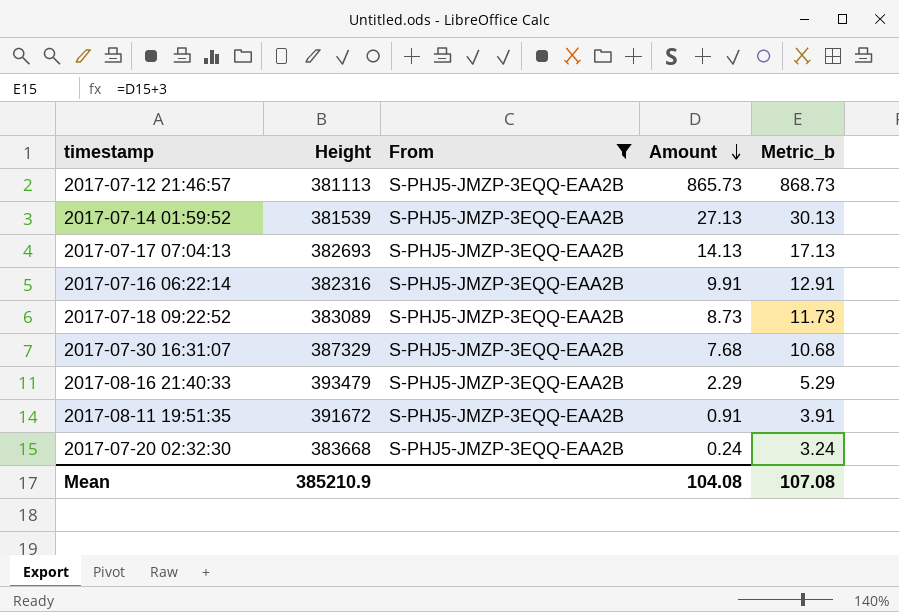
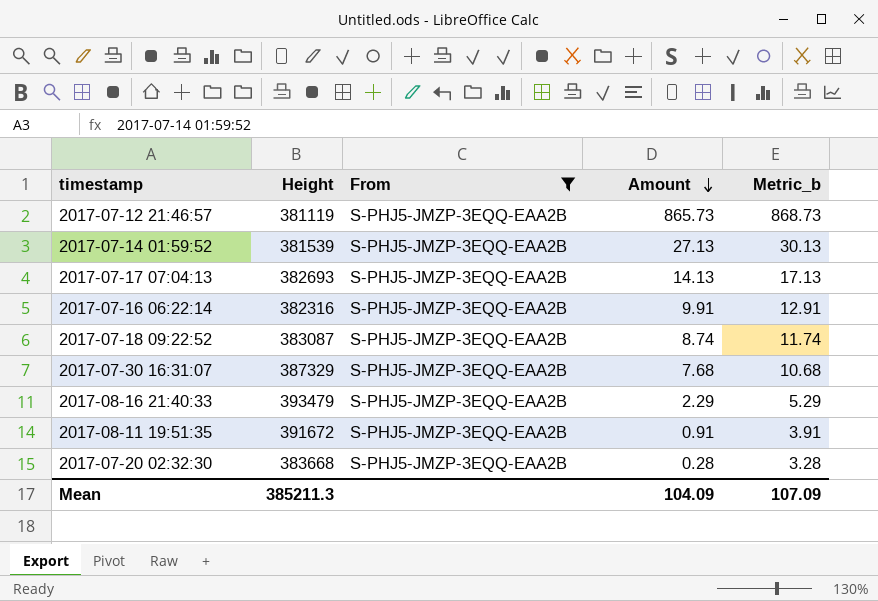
2017-07-12 21:46:57 | Height: 381113 -> 381119
2017-07-18 09:22:52 | Height: 383089 -> 383087
2017-07-18 09:22:52 | Amount: 8.73 -> 8.74
2017-07-18 09:22:52 | Metric_b: 11.73 -> 11.74
2017-07-20 02:32:30 | Amount: 0.24 -> 0.28
2017-07-20 02:32:30 | Metric_b: 3.24 -> 3.28
Mean | Height: 385210.9 -> 385211.3
Mean | Amount: 104.08 -> 104.09
Mean | Metric_b: 107.08 -> 107.09

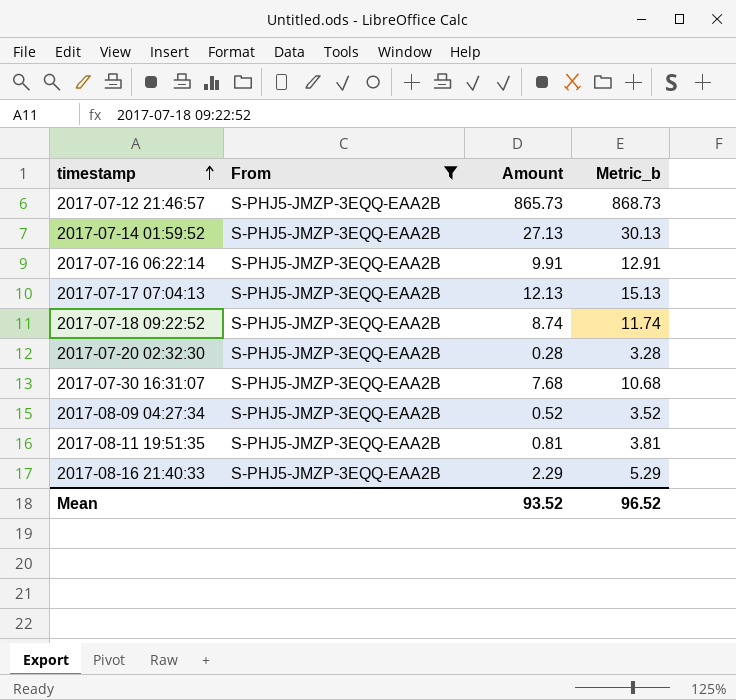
row order: Amount descending -> timestamp ascending
column Height | position: 2 -> none
2017-07-17 07:04:13 | Amount: 14.13 -> 12.13
2017-07-17 07:04:13 | Metric_b: 17.13 -> 15.13
row 2017-08-09 04:27:34: none -> S-PHJ5-JMZP-3EQQ-EAA2B | 0.52 | 3.52
2017-08-11 19:51:35 | Amount: 0.91 -> 0.81
2017-08-11 19:51:35 | Metric_b: 3.91 -> 3.81
Mean | Amount: 104.09 -> 93.52
Mean | Metric_b: 107.09 -> 96.52

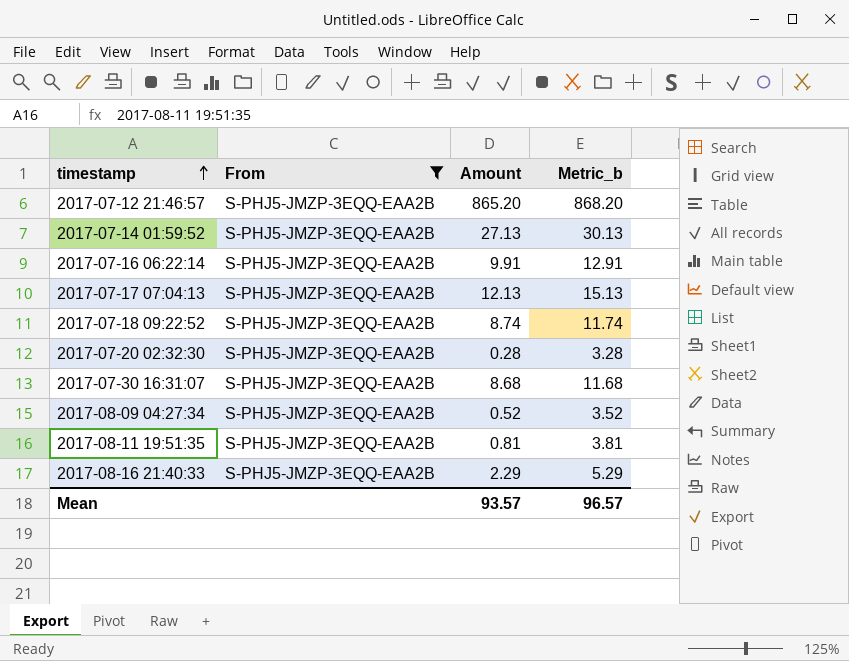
2017-07-12 21:46:57 | Amount: 865.73 -> 865.20
2017-07-12 21:46:57 | Metric_b: 868.73 -> 868.20
2017-07-30 16:31:07 | Amount: 7.68 -> 8.68
2017-07-30 16:31:07 | Metric_b: 10.68 -> 11.68
Mean | Amount: 93.52 -> 93.57
Mean | Metric_b: 96.52 -> 96.57

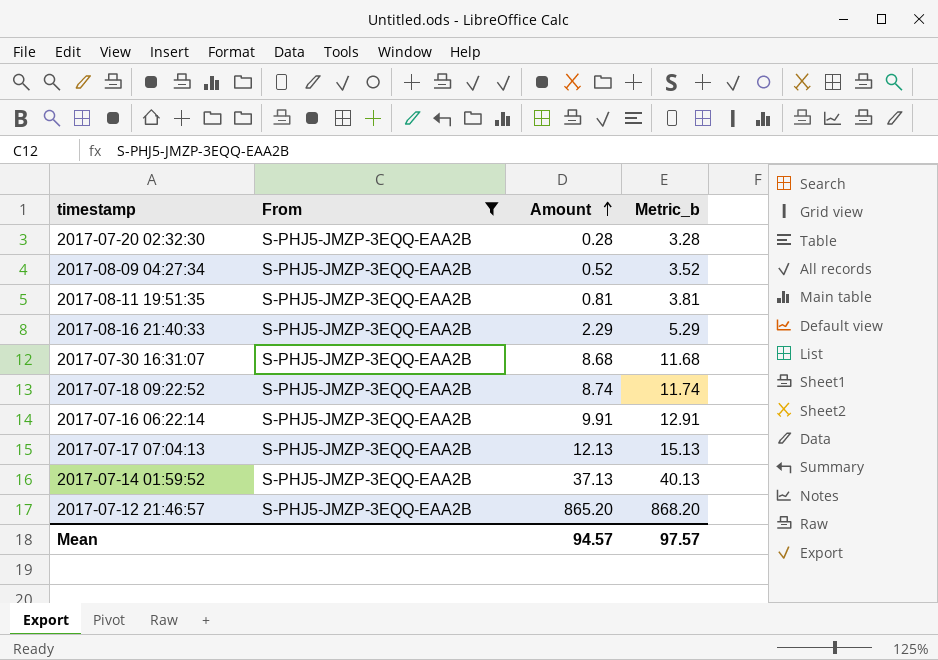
row order: timestamp ascending -> Amount ascending
2017-07-14 01:59:52 | Amount: 27.13 -> 37.13
2017-07-14 01:59:52 | Metric_b: 30.13 -> 40.13
Mean | Amount: 93.57 -> 94.57
Mean | Metric_b: 96.57 -> 97.57

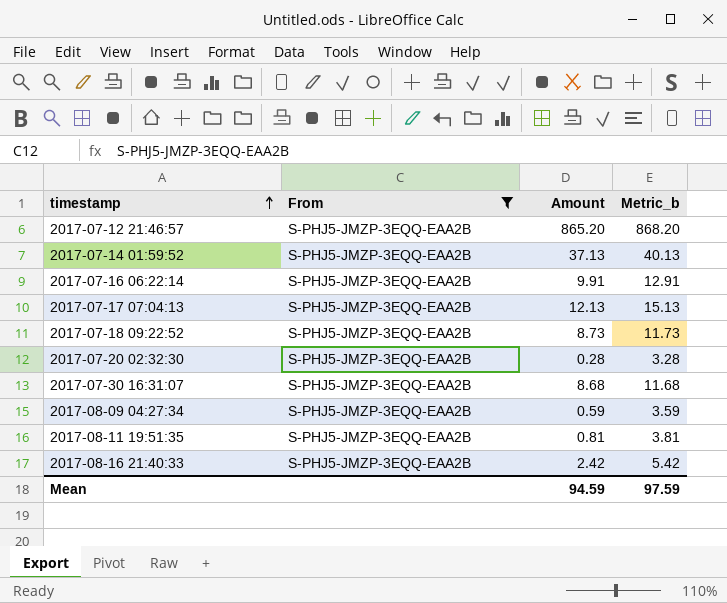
row order: Amount ascending -> timestamp ascending
2017-07-18 09:22:52 | Amount: 8.74 -> 8.73
2017-07-18 09:22:52 | Metric_b: 11.74 -> 11.73
2017-08-09 04:27:34 | Amount: 0.52 -> 0.59
2017-08-09 04:27:34 | Metric_b: 3.52 -> 3.59
2017-08-16 21:40:33 | Amount: 2.29 -> 2.42
2017-08-16 21:40:33 | Metric_b: 5.29 -> 5.42
Mean | Amount: 94.57 -> 94.59
Mean | Metric_b: 97.57 -> 97.59

